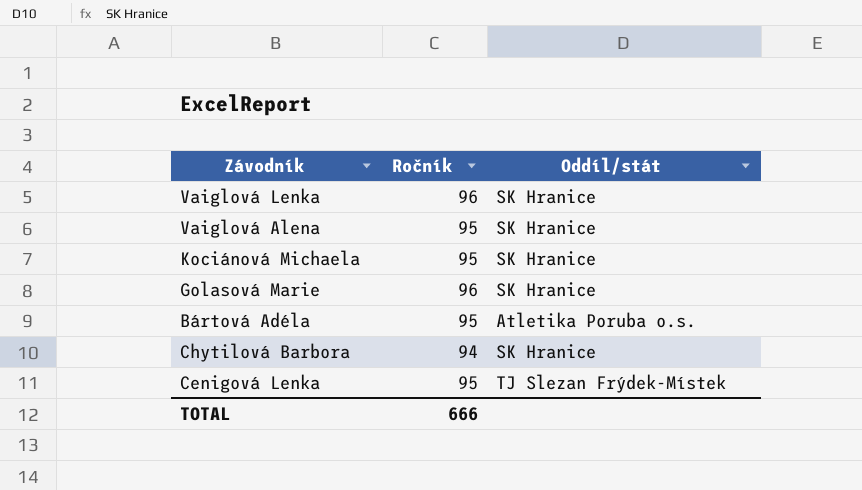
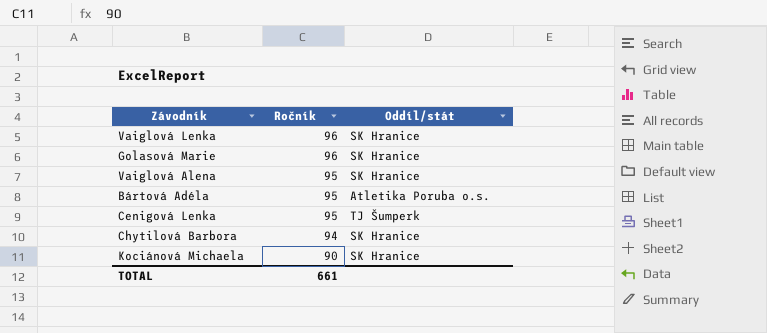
row order: none -> Ročník descending
Cenigová Lenka | Oddíl/stát: TJ Slezan Frýdek-Místek -> TJ Šumperk
Kociánová Michaela | Ročník: 95 -> 90
TOTAL | Ročník: 666 -> 661

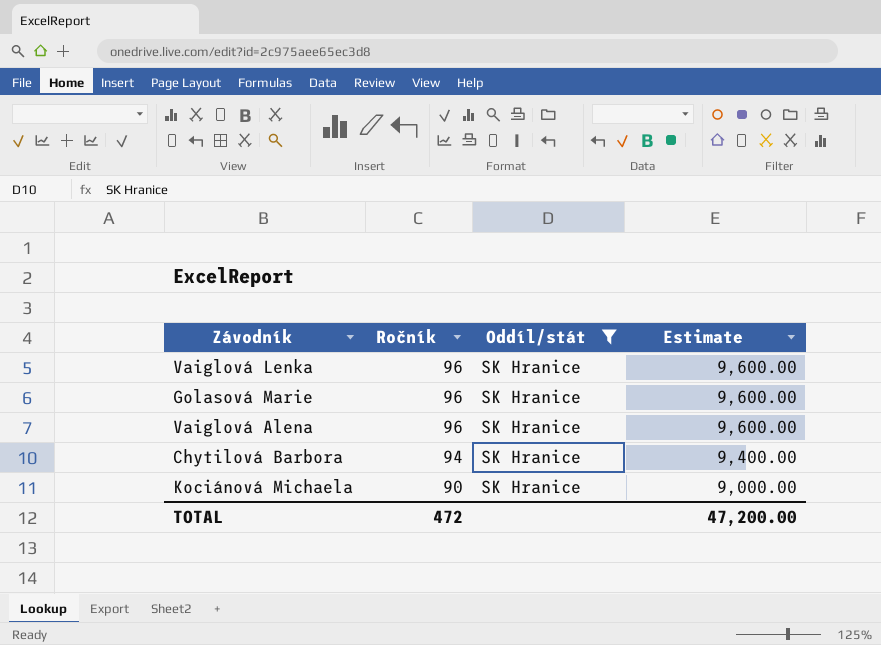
filter: none -> Oddíl/stát = SK Hranice
column Estimate | formula: none -> [Ročník] * 100
Vaiglová Alena | Ročník: 95 -> 96
TOTAL | Ročník: 661 -> 472

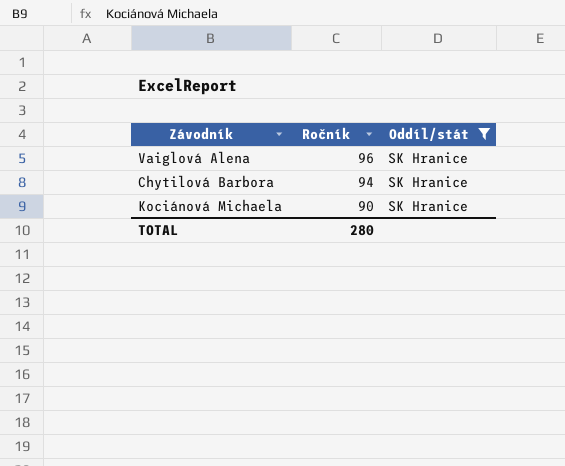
column Estimate | formula: [Ročník] * 100 -> none
row Vaiglová Lenka: 96 | SK Hranice | 9,600.00 -> none
row Golasová Marie: 96 | SK Hranice | 9,600.00 -> none
TOTAL | Ročník: 472 -> 280

